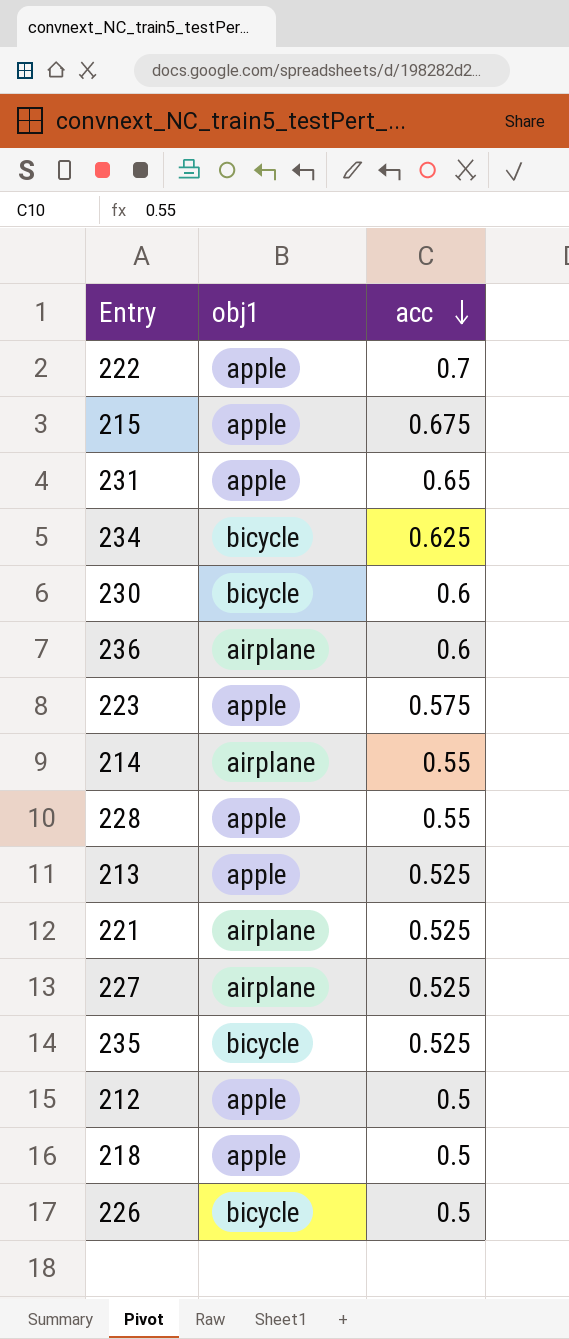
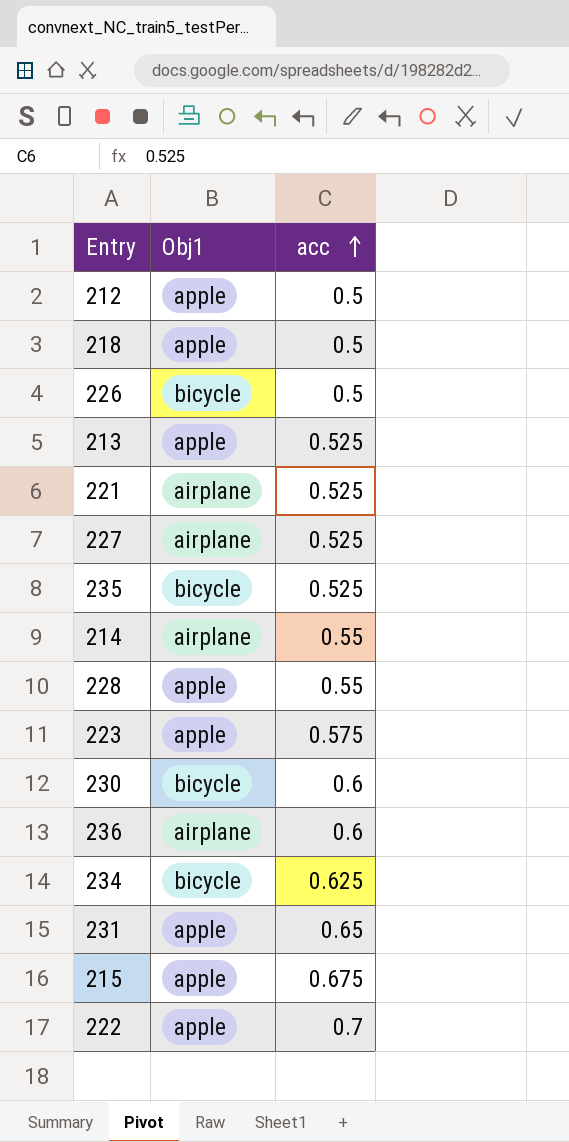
row order: acc descending -> acc ascending
column name: obj1 -> Obj1

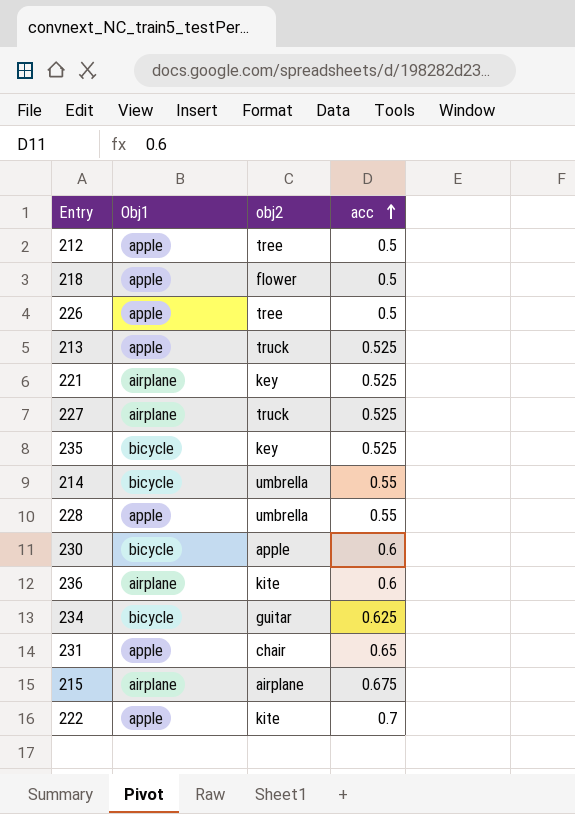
column obj2 | position: none -> 3
row 223: apple | 0.575 -> none
226 | Obj1: bicycle -> apple
214 | Obj1: airplane -> bicycle
215 | Obj1: apple -> airplane

